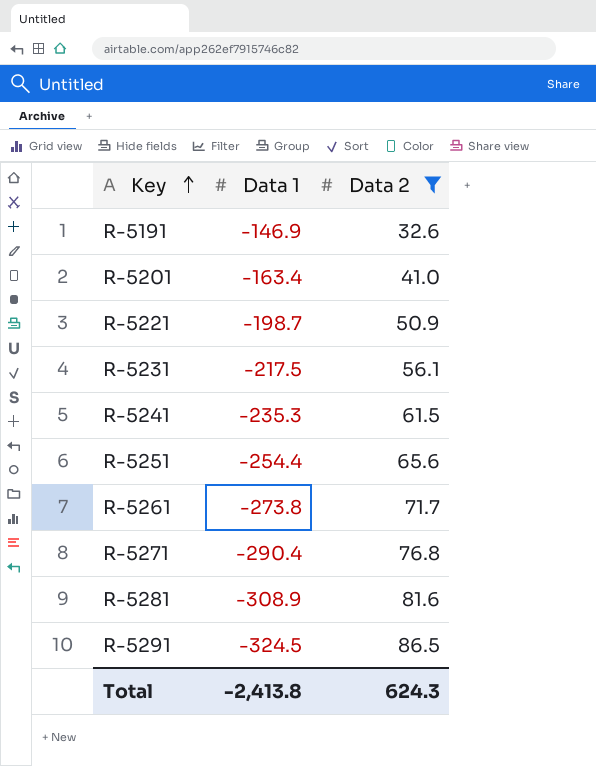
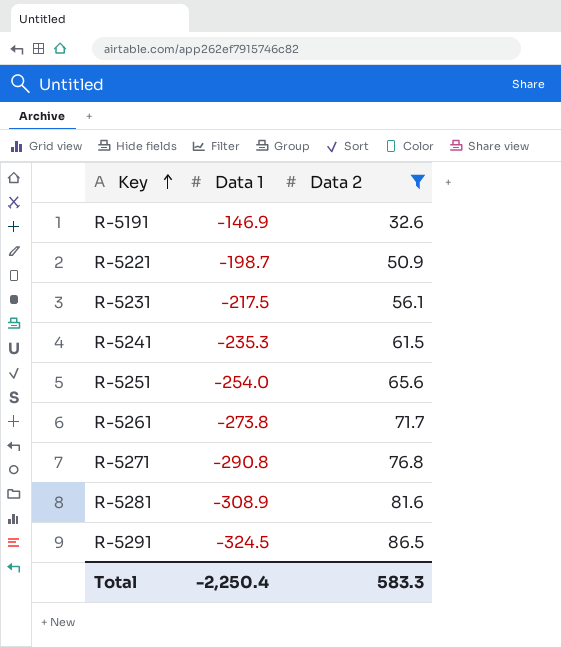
row R-5201: -163.4 | 41.0 -> none
R-5251 | Data 1: -254.4 -> -254.0
R-5271 | Data 1: -290.4 -> -290.8
Total | Data 1: -2,413.8 -> -2,250.4
Total | Data 2: 624.3 -> 583.3

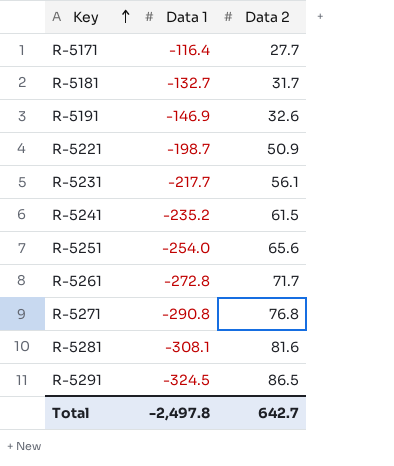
filter: Data 2 >= 32.6 -> none
R-5231 | Data 1: -217.5 -> -217.7
R-5241 | Data 1: -235.3 -> -235.2
R-5261 | Data 1: -273.8 -> -272.8
R-5281 | Data 1: -308.9 -> -308.1
Total | Data 1: -2,250.4 -> -2,497.8
Total | Data 2: 583.3 -> 642.7

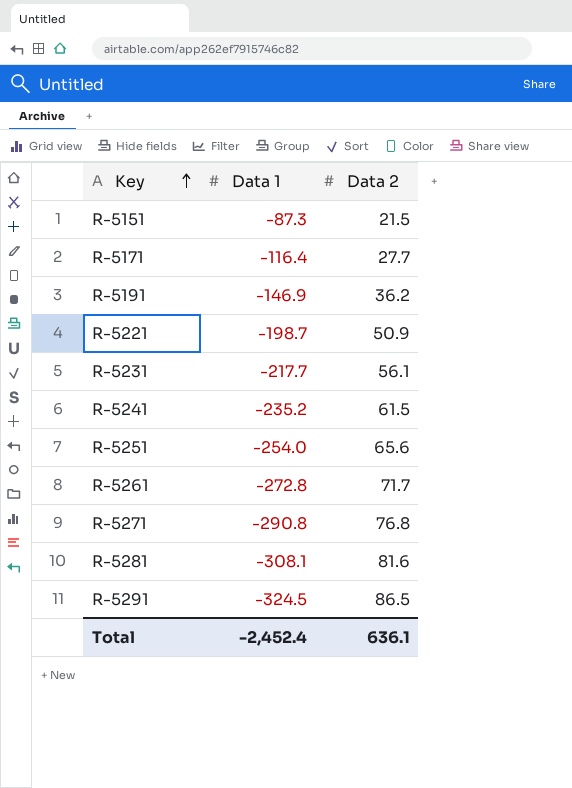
row R-5181: -132.7 | 31.7 -> none
row R-5151: none -> -87.3 | 21.5
R-5191 | Data 2: 32.6 -> 36.2
Total | Data 1: -2,497.8 -> -2,452.4
Total | Data 2: 642.7 -> 636.1

